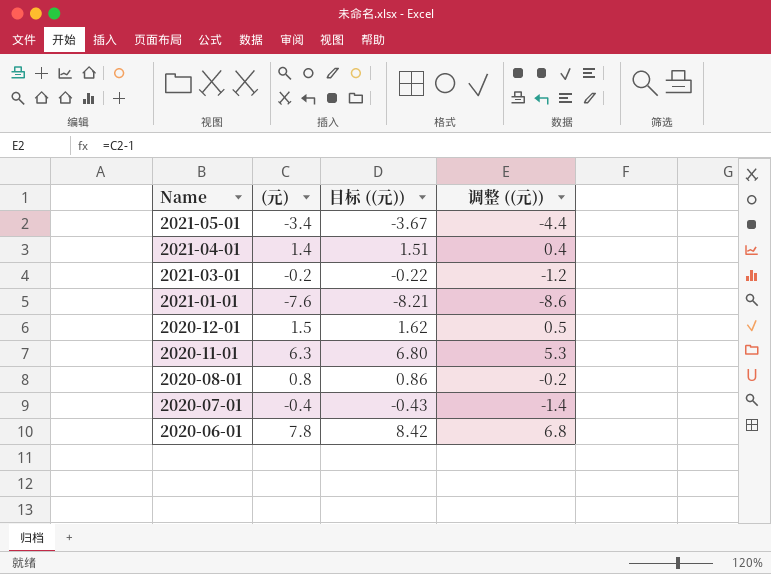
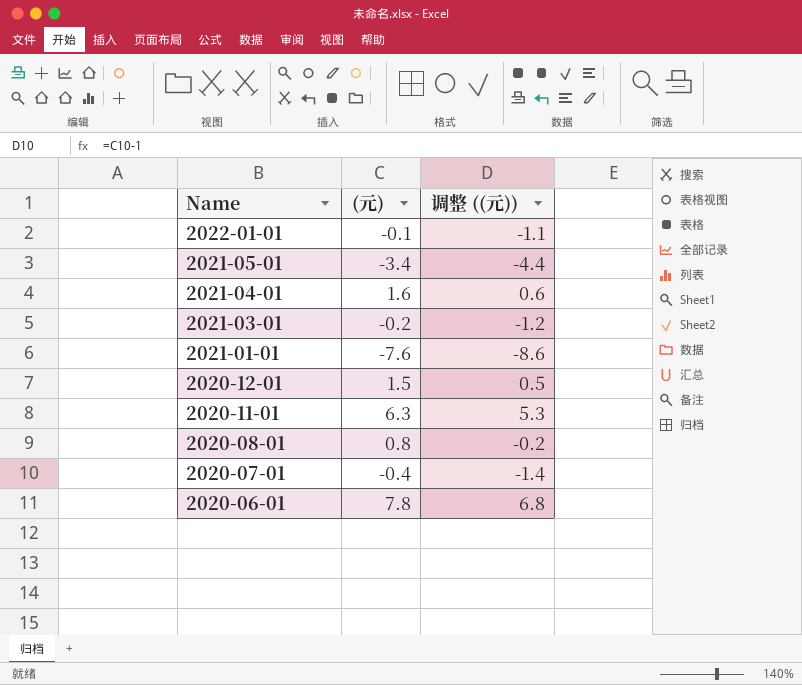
column 目标 ((元)) | formula: [(元)] * 1.08 -> none
row 2022-01-01: none -> -0.1 | -1.1
2021-04-01 | (元): 1.4 -> 1.6
2021-04-01 | 调整 ((元)): 0.4 -> 0.6

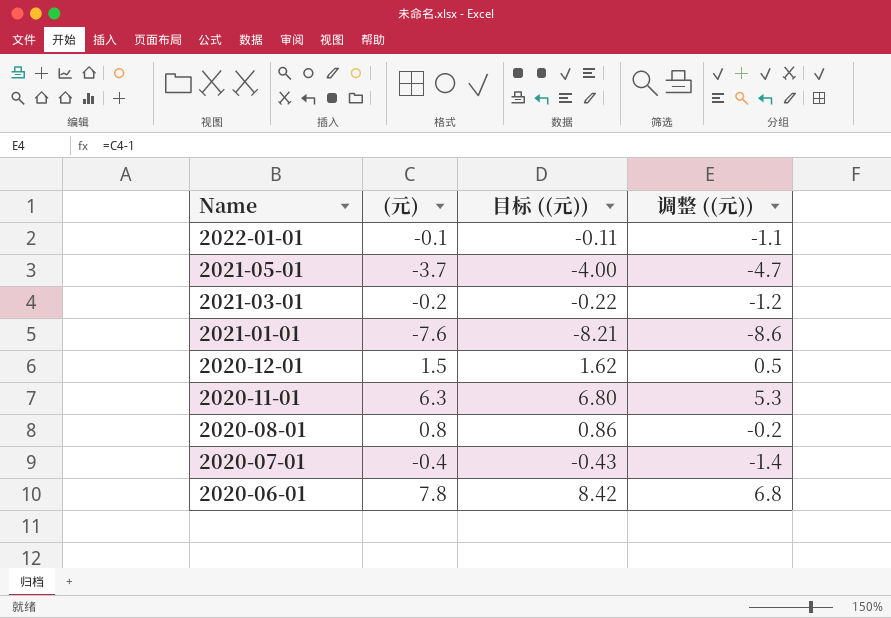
column 目标 ((元)) | formula: none -> [(元)] * 1.08
row 2021-04-01: 1.6 | 0.6 -> none
2021-05-01 | (元): -3.4 -> -3.7
2021-05-01 | 调整 ((元)): -4.4 -> -4.7

